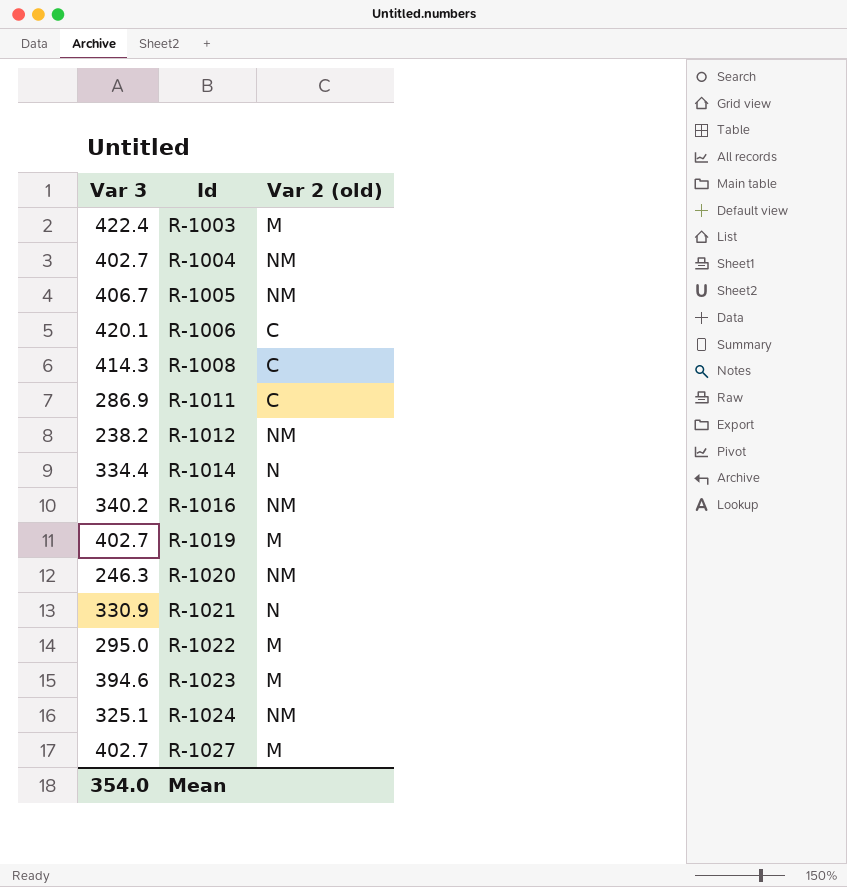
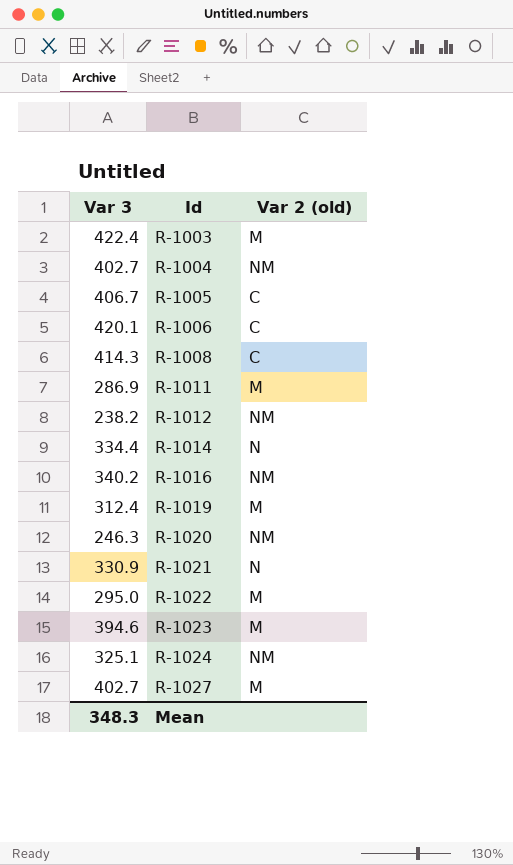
R-1005 | Var 2 (old): NM -> C
R-1011 | Var 2 (old): C -> M
R-1019 | Var 3: 402.7 -> 312.4
Mean | Var 3: 354.0 -> 348.3

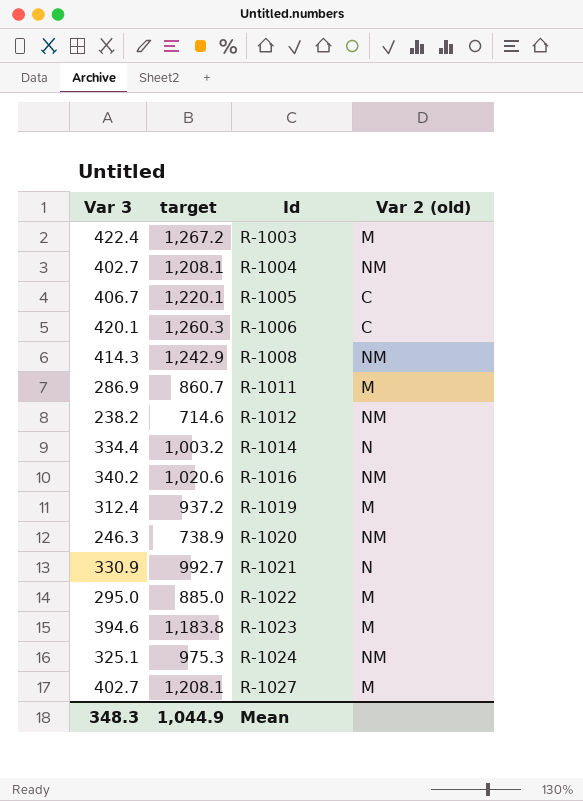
column target | formula: none -> [Var 3] * 3
R-1008 | Var 2 (old): C -> NM

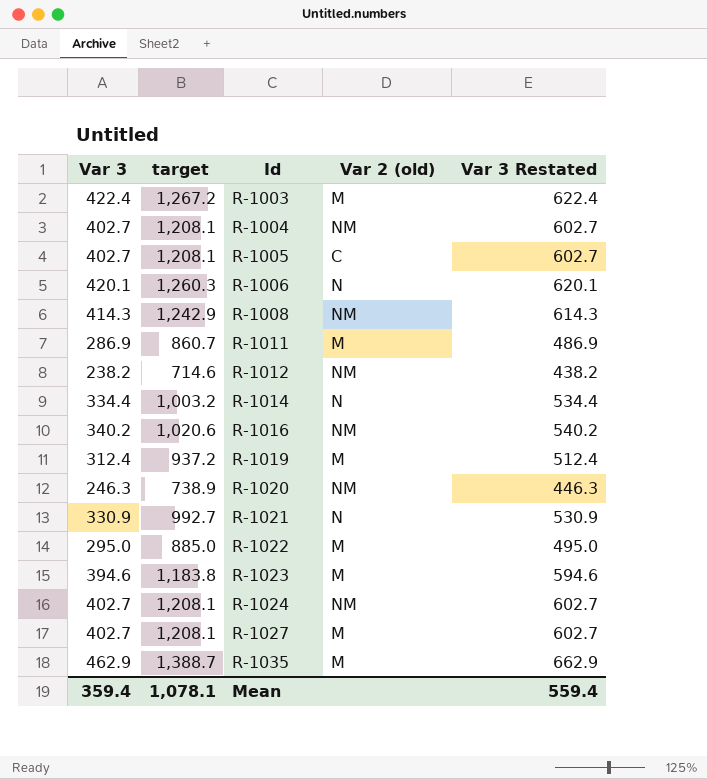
column Var 3 Restated | formula: none -> [Var 3] + 200
R-1005 | Var 3: 406.7 -> 402.7
R-1005 | target: 1,220.1 -> 1,208.1
R-1006 | Var 2 (old): C -> N
R-1024 | Var 3: 325.1 -> 402.7
R-1024 | target: 975.3 -> 1,208.1
row R-1035: none -> 462.9 | 1,388.7 | M | 662.9
Mean | Var 3: 348.3 -> 359.4
Mean | target: 1,044.9 -> 1,078.1

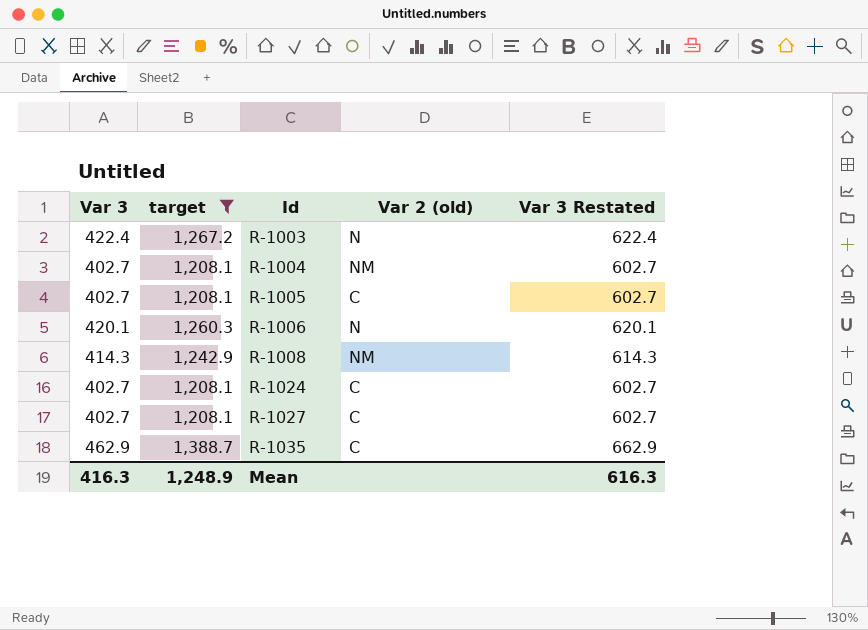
filter: none -> target >= 1,208.1
R-1003 | Var 2 (old): M -> N
R-1024 | Var 2 (old): NM -> C
R-1027 | Var 2 (old): M -> C
R-1035 | Var 2 (old): M -> C
Mean | Var 3: 359.4 -> 416.3
Mean | target: 1,078.1 -> 1,248.9
Mean | Var 3 Restated: 559.4 -> 616.3

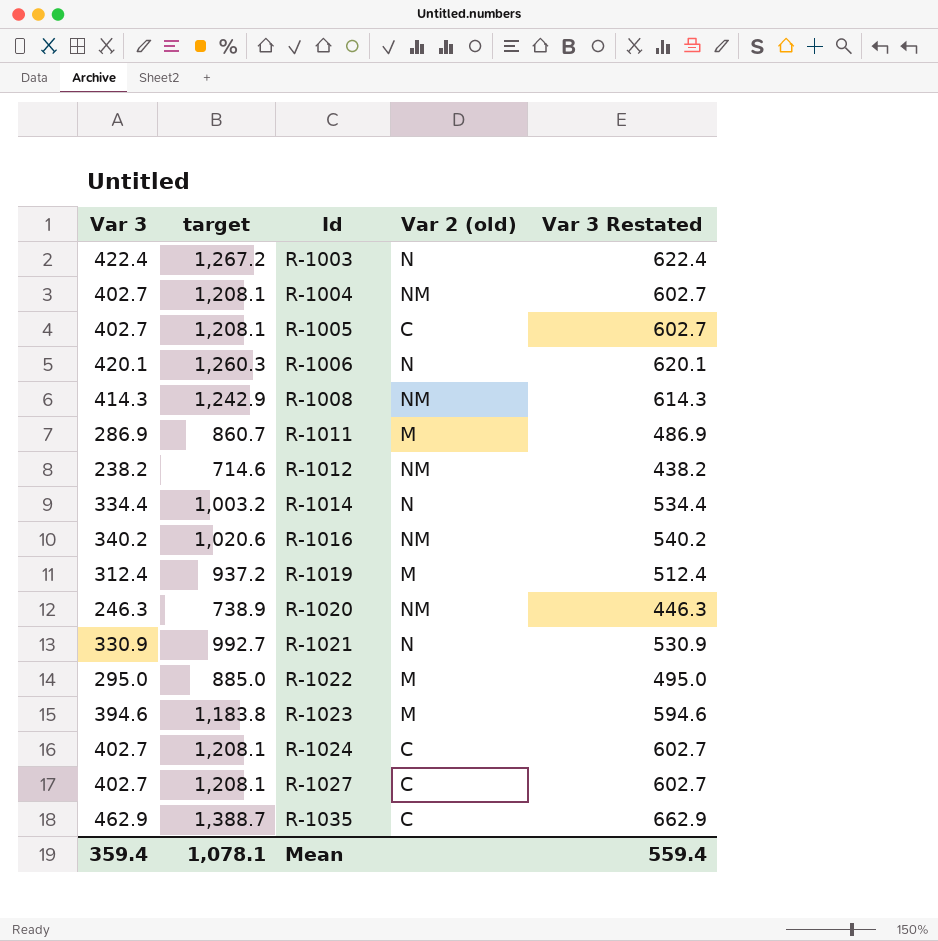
filter: target >= 1,208.1 -> none
Mean | Var 3: 416.3 -> 359.4
Mean | target: 1,248.9 -> 1,078.1
Mean | Var 3 Restated: 616.3 -> 559.4

